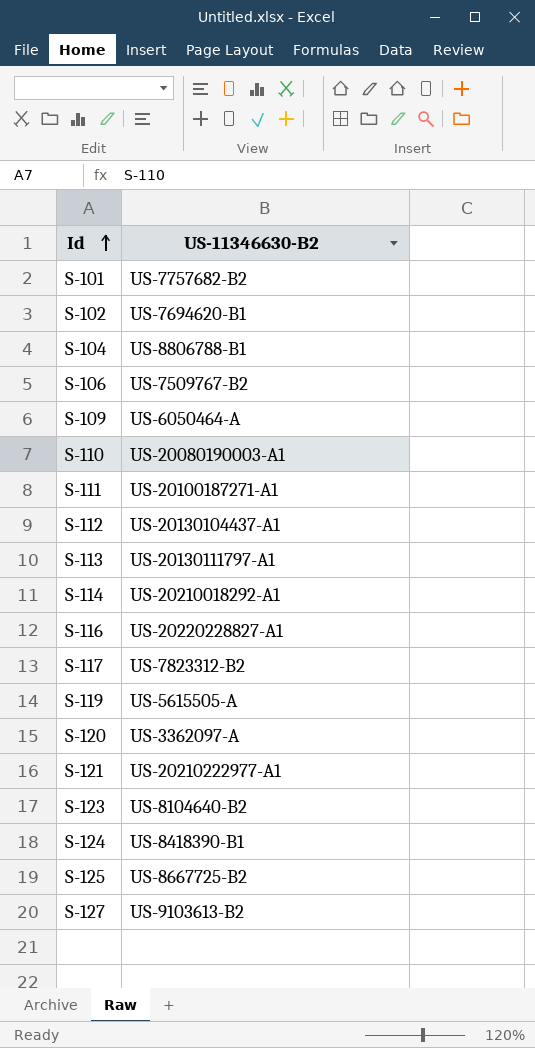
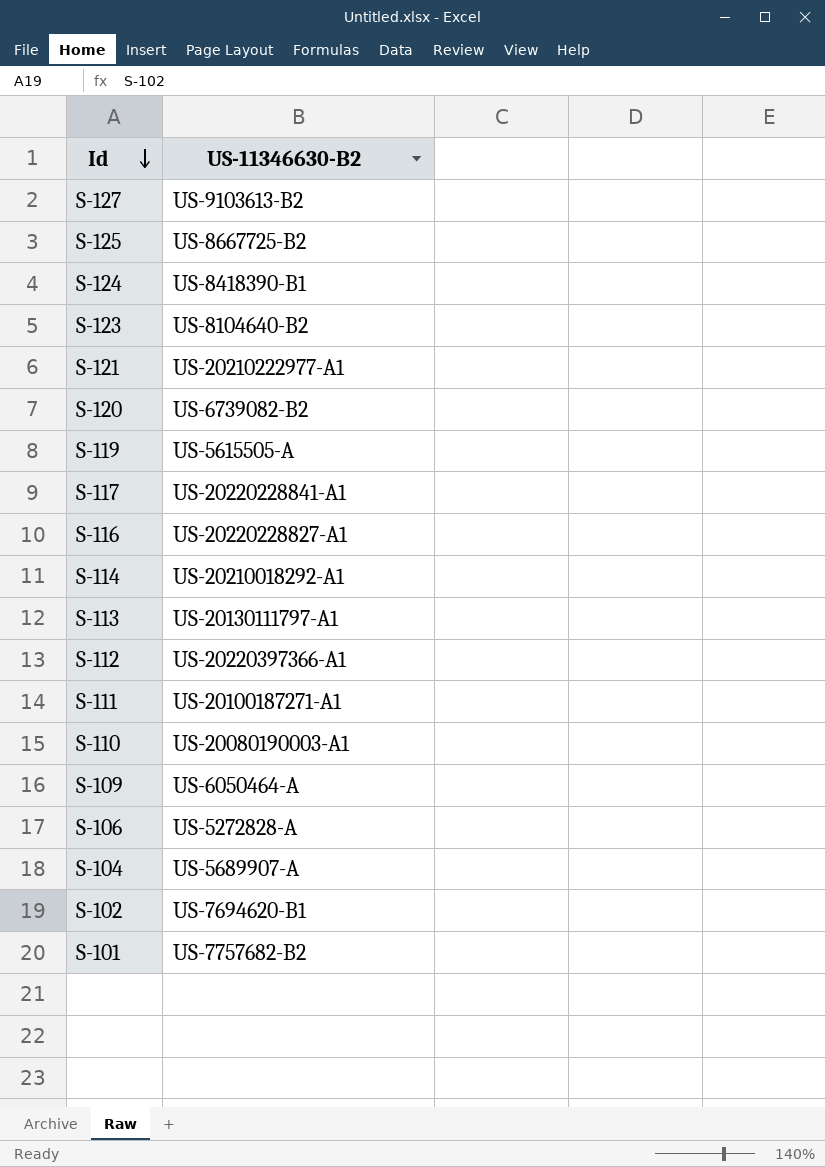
row order: Id ascending -> Id descending
S-120 | US-11346630-B2: US-3362097-A -> US-6739082-B2
S-117 | US-11346630-B2: US-7823312-B2 -> US-20220228841-A1
S-112 | US-11346630-B2: US-20130104437-A1 -> US-20220397366-A1
S-106 | US-11346630-B2: US-7509767-B2 -> US-5272828-A
S-104 | US-11346630-B2: US-8806788-B1 -> US-5689907-A

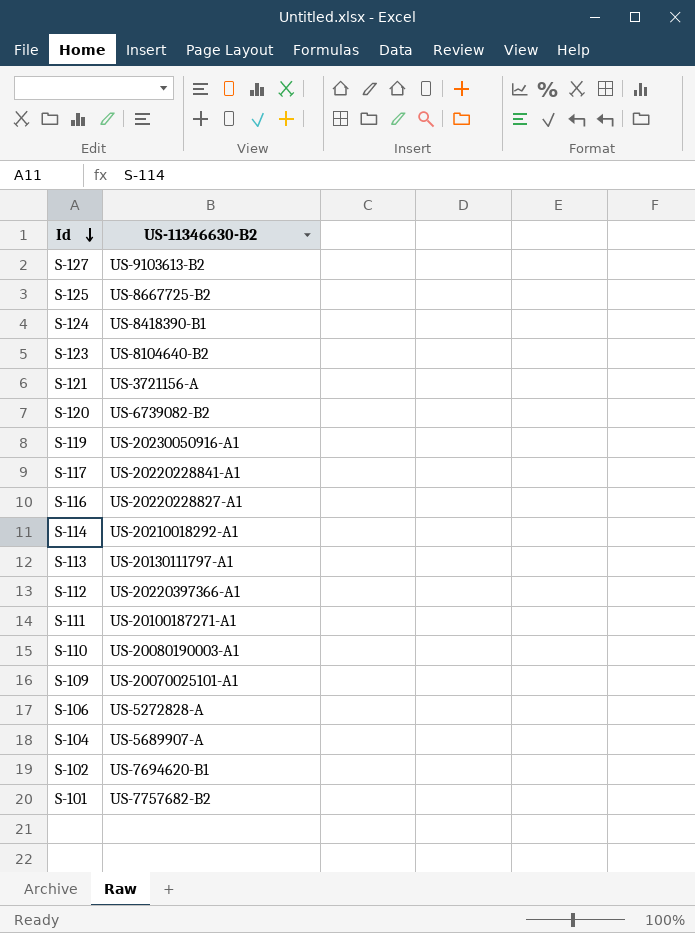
S-121 | US-11346630-B2: US-20210222977-A1 -> US-3721156-A
S-119 | US-11346630-B2: US-5615505-A -> US-20230050916-A1
S-109 | US-11346630-B2: US-6050464-A -> US-20070025101-A1

